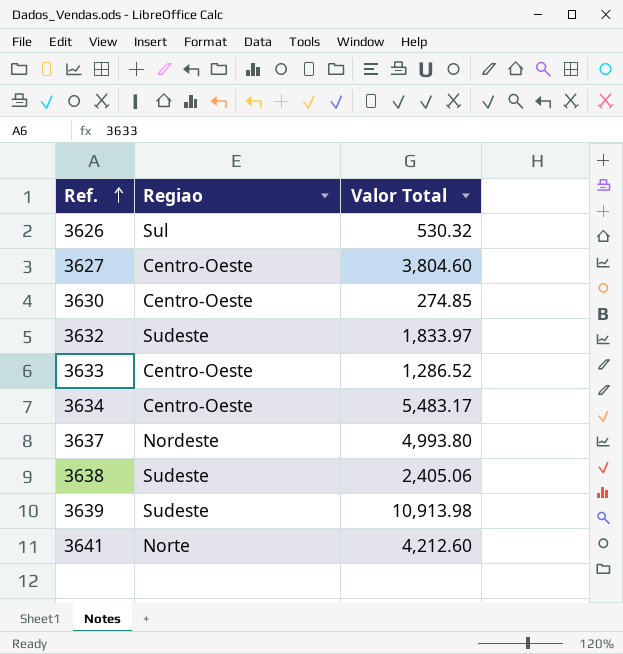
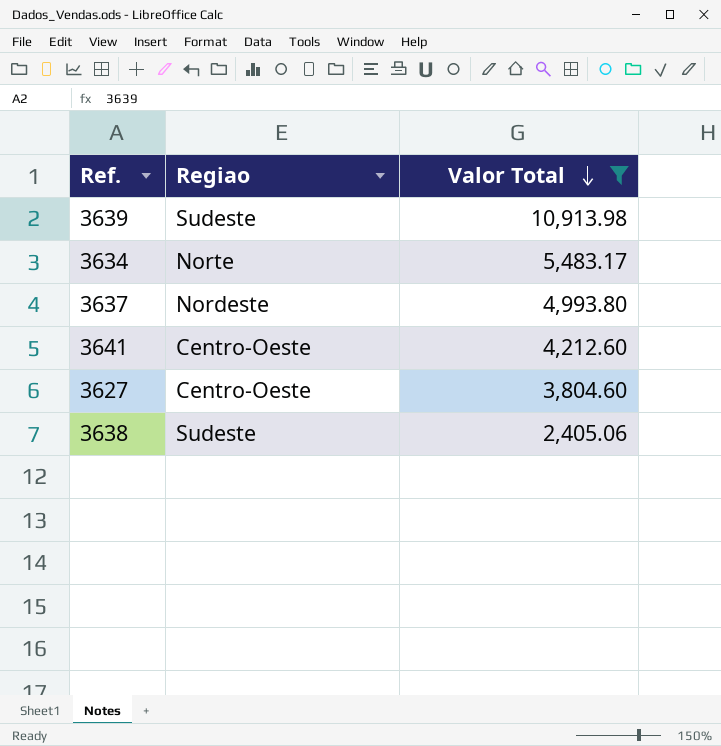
filter: none -> Valor Total >= 2,405.06
row order: Ref. ascending -> Valor Total descending
3634 | Regiao: Centro-Oeste -> Norte
3641 | Regiao: Norte -> Centro-Oeste

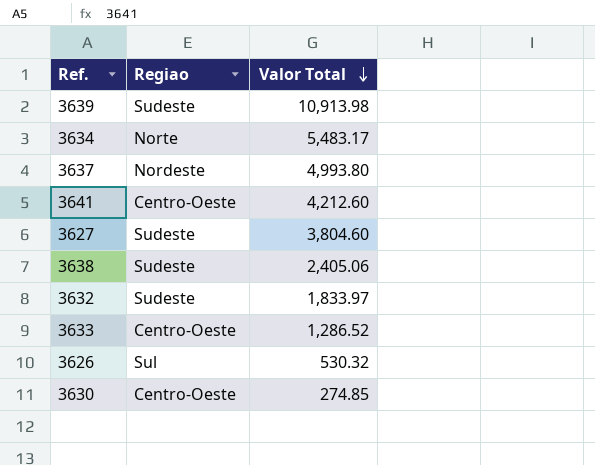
filter: Valor Total >= 2,405.06 -> none
3627 | Regiao: Centro-Oeste -> Sudeste

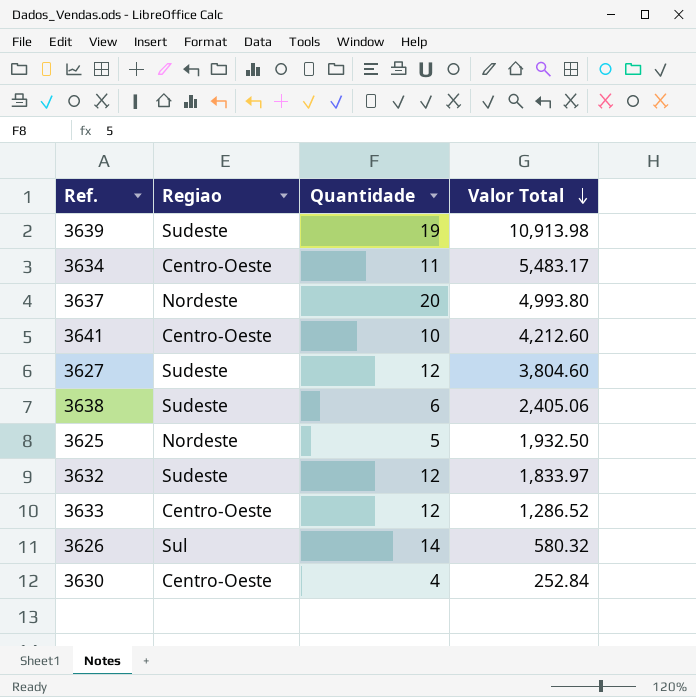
column Quantidade | position: none -> 3
3634 | Regiao: Norte -> Centro-Oeste
row 3625: none -> Nordeste | 5 | 1,932.50
3626 | Valor Total: 530.32 -> 580.32
3630 | Valor Total: 274.85 -> 252.84

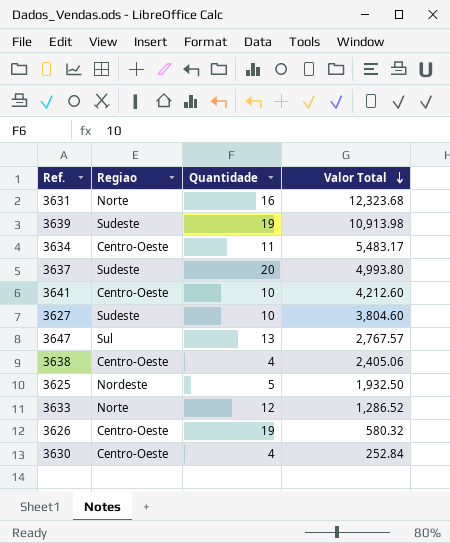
row 3632: Sudeste | 12 | 1,833.97 -> none
row 3631: none -> Norte | 16 | 12,323.68
3637 | Regiao: Nordeste -> Sudeste
3627 | Quantidade: 12 -> 10
row 3647: none -> Sul | 13 | 2,767.57
3638 | Regiao: Sudeste -> Centro-Oeste
3638 | Quantidade: 6 -> 4
3633 | Regiao: Centro-Oeste -> Norte
3626 | Regiao: Sul -> Centro-Oeste
3626 | Quantidade: 14 -> 19

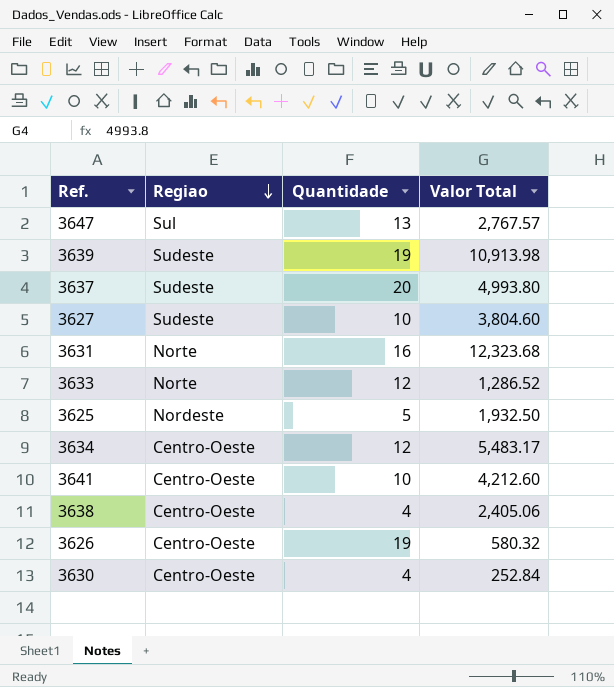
row order: Valor Total descending -> Regiao descending
3634 | Quantidade: 11 -> 12

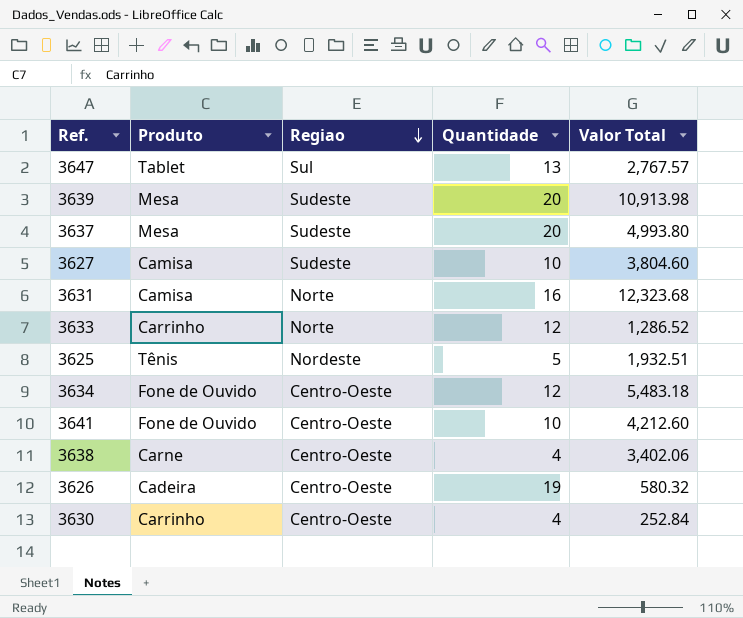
column Produto | position: none -> 2
3639 | Quantidade: 19 -> 20
3625 | Valor Total: 1,932.50 -> 1,932.51
3634 | Valor Total: 5,483.17 -> 5,483.18
3638 | Valor Total: 2,405.06 -> 3,402.06

